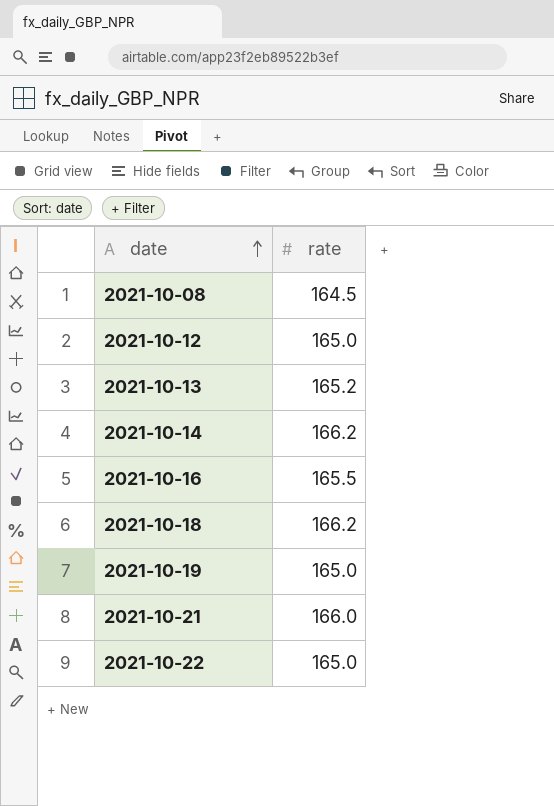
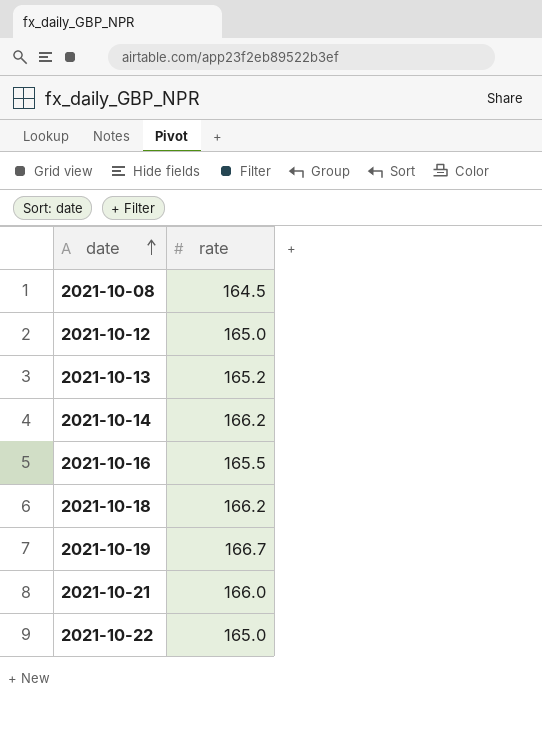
2021-10-19 | rate: 165.0 -> 166.7

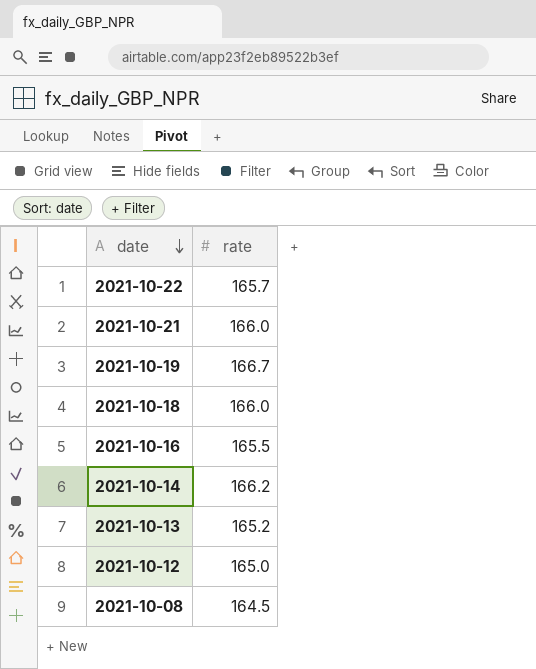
row order: date ascending -> date descending
2021-10-22 | rate: 165.0 -> 165.7
2021-10-18 | rate: 166.2 -> 166.0

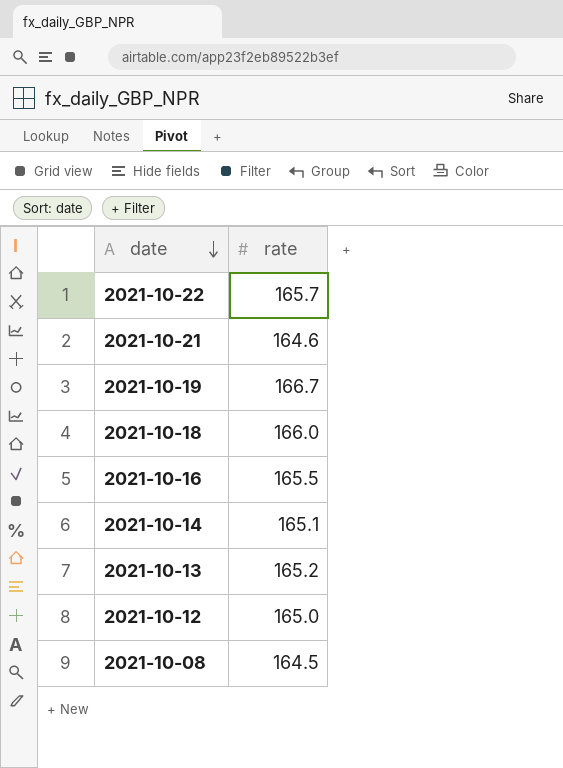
2021-10-21 | rate: 166.0 -> 164.6
2021-10-14 | rate: 166.2 -> 165.1

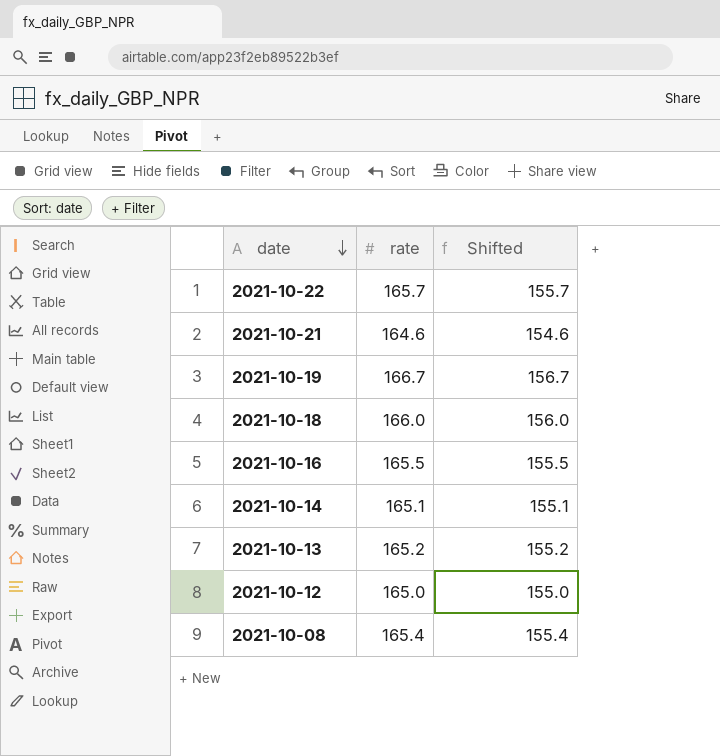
column Shifted | formula: none -> [rate] - 10
2021-10-08 | rate: 164.5 -> 165.4

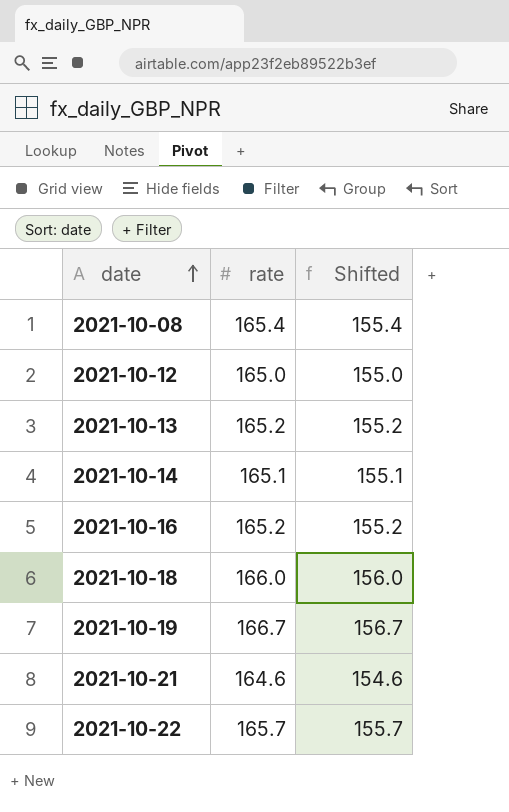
row order: date descending -> date ascending
2021-10-16 | rate: 165.5 -> 165.2
2021-10-16 | Shifted: 155.5 -> 155.2

